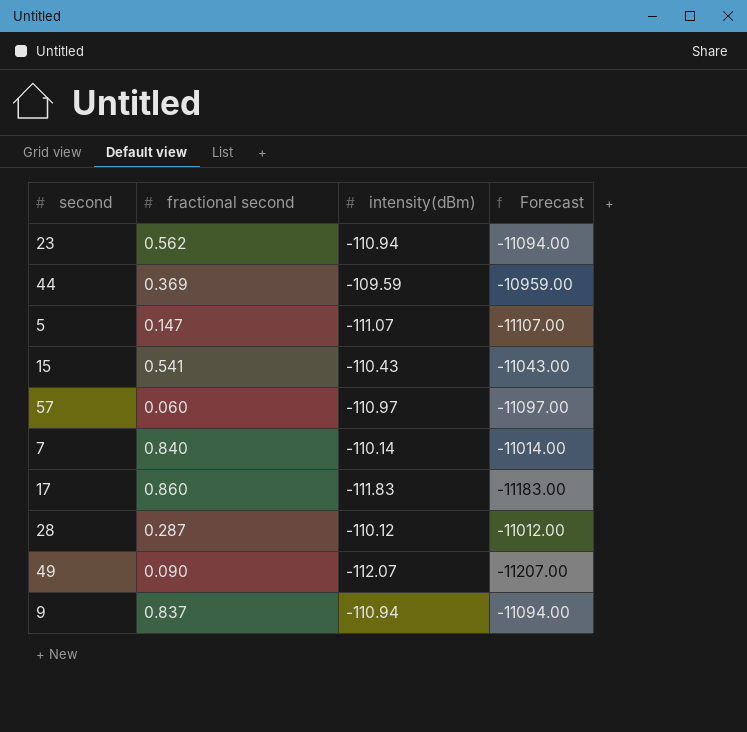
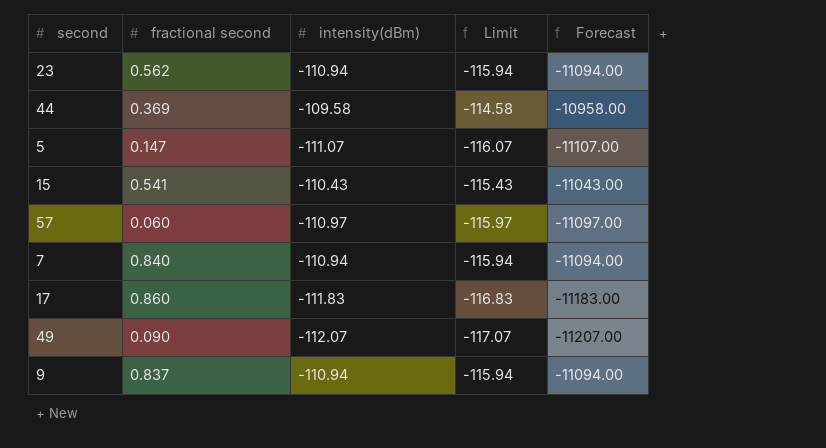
column Limit | formula: none -> [intensity(dBm)] - 5
row 28: 0.287 | -110.12 | -11012.00 -> none
44 | intensity(dBm): -109.59 -> -109.58
44 | Forecast: -10959.00 -> -10958.00
7 | intensity(dBm): -110.14 -> -110.94
7 | Forecast: -11014.00 -> -11094.00

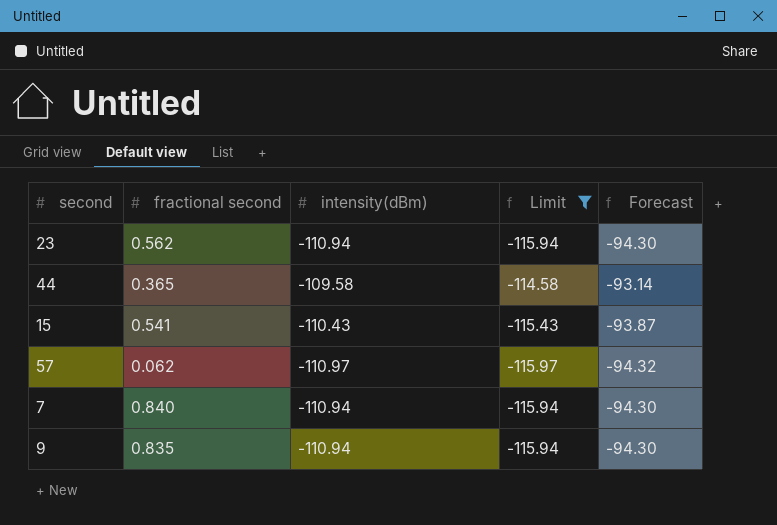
filter: none -> Limit >= -115.97
column Forecast | formula: [intensity(dBm)] * 100 -> [intensity(dBm)] * 0.85
44 | fractional second: 0.369 -> 0.365
57 | fractional second: 0.060 -> 0.062
9 | fractional second: 0.837 -> 0.835

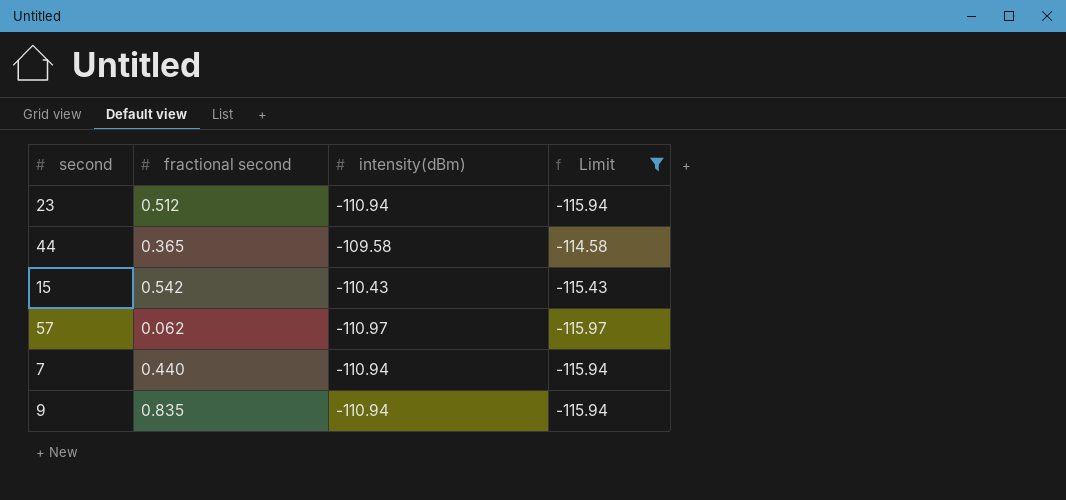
column Forecast | formula: [intensity(dBm)] * 0.85 -> none
23 | fractional second: 0.562 -> 0.512
15 | fractional second: 0.541 -> 0.542
7 | fractional second: 0.840 -> 0.440

